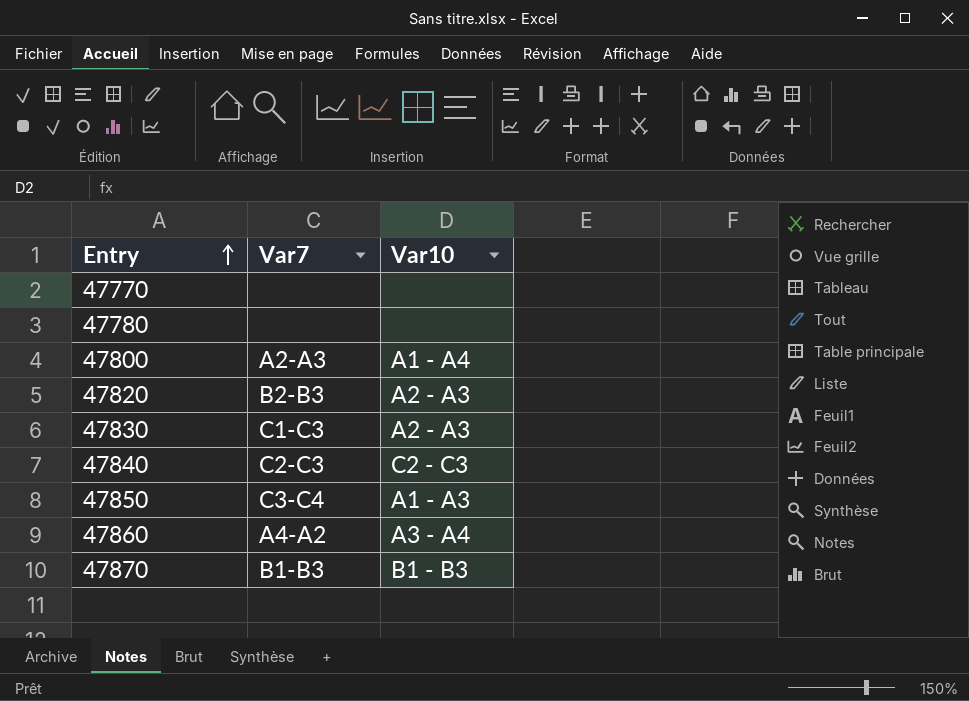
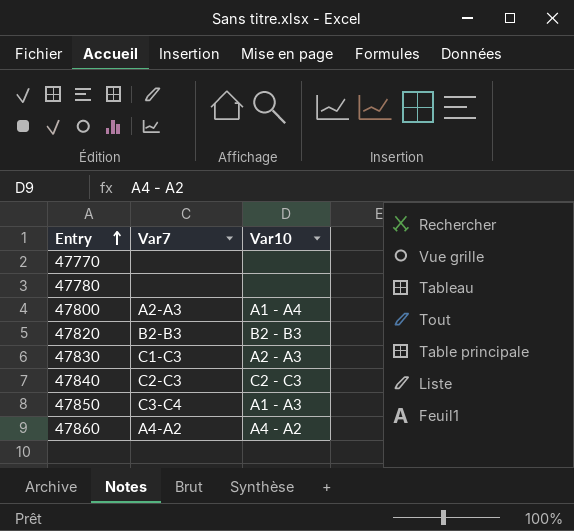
row 47870: B1-B3 | B1 - B3 -> none
47820 | Var10: A2 - A3 -> B2 - B3
47860 | Var10: A3 - A4 -> A4 - A2

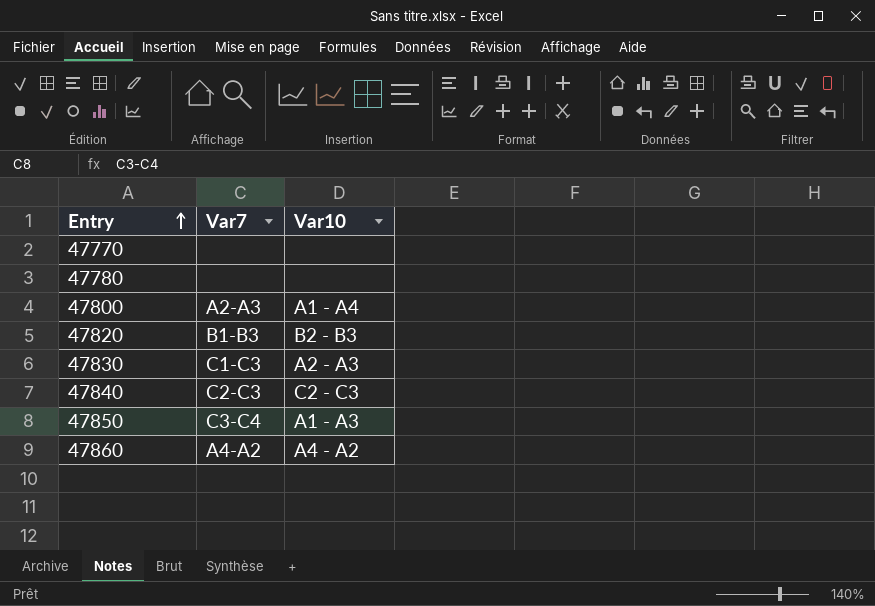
47820 | Var7: B2-B3 -> B1-B3

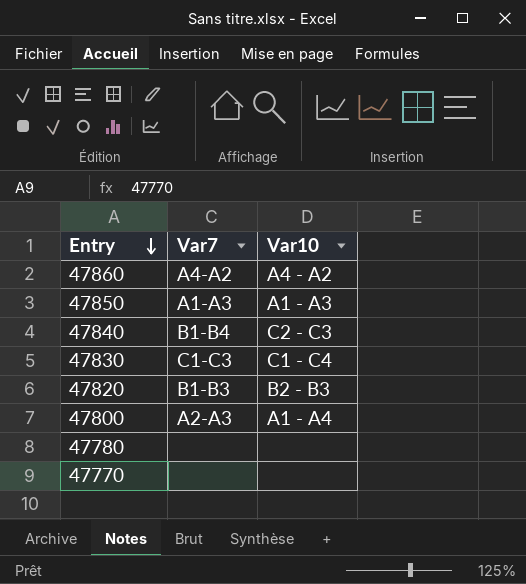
row order: Entry ascending -> Entry descending
47850 | Var7: C3-C4 -> A1-A3
47840 | Var7: C2-C3 -> B1-B4
47830 | Var10: A2 - A3 -> C1 - C4

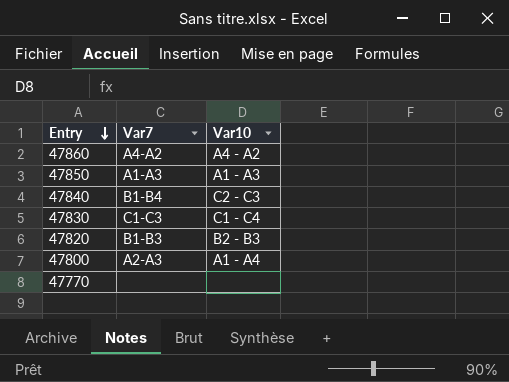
row 47780: none | none -> none

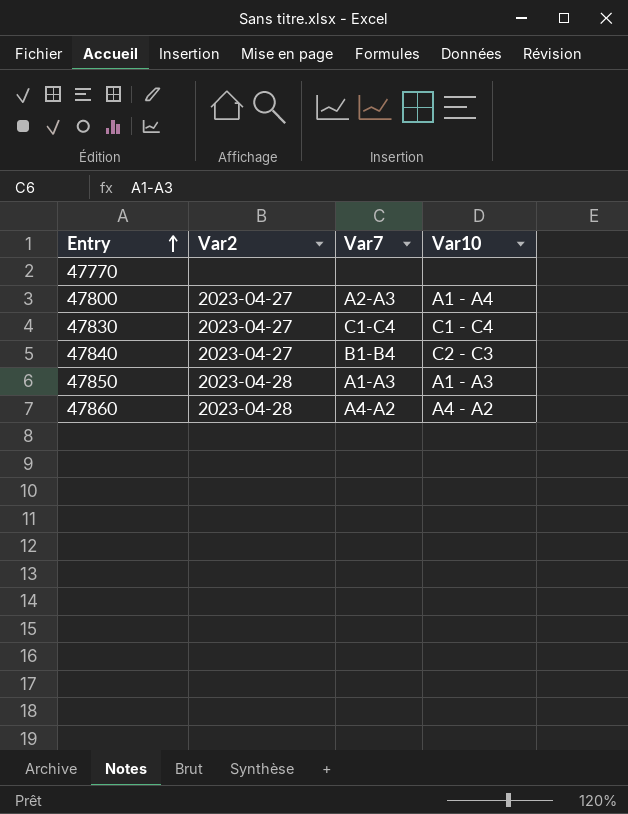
row order: Entry descending -> Entry ascending
column Var2 | position: none -> 2
row 47820: B1-B3 | B2 - B3 -> none
47830 | Var7: C1-C3 -> C1-C4

